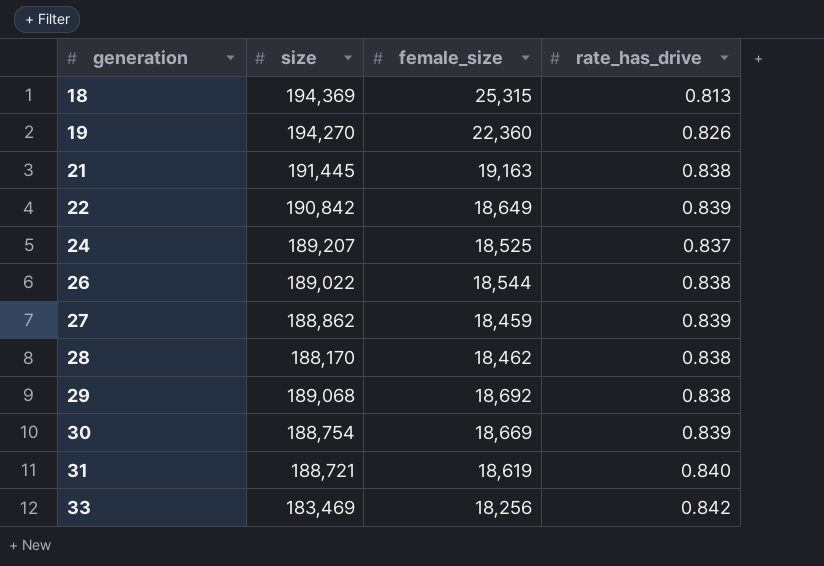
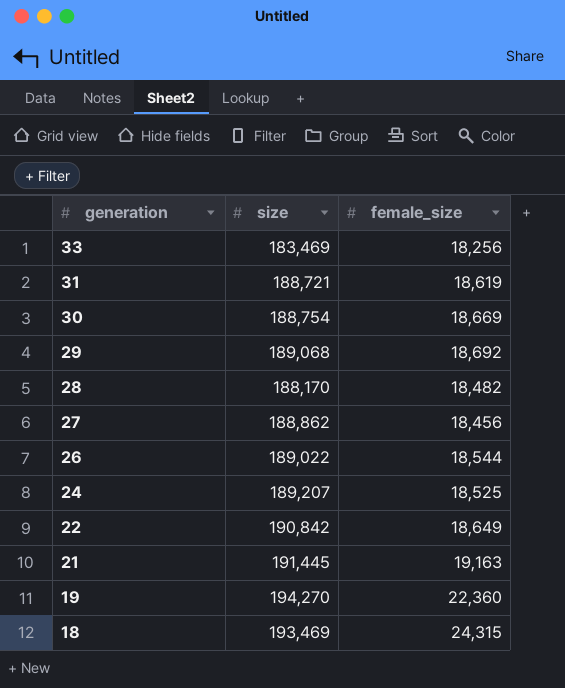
row order: generation ascending -> generation descending
column rate_has_drive | position: 4 -> none
28 | female_size: 18,462 -> 18,482
27 | female_size: 18,459 -> 18,456
18 | size: 194,369 -> 193,469
18 | female_size: 25,315 -> 24,315

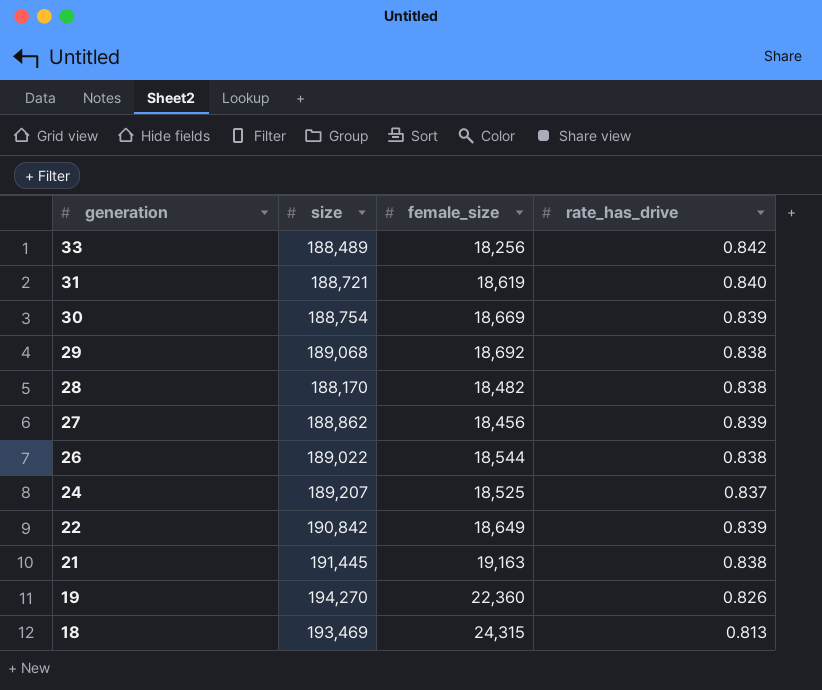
column rate_has_drive | position: none -> 4
33 | size: 183,469 -> 188,489

